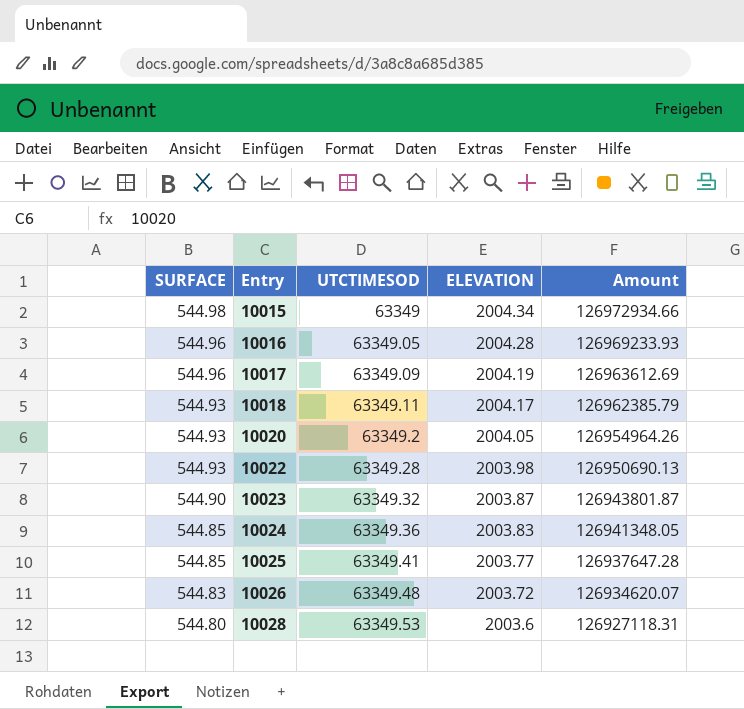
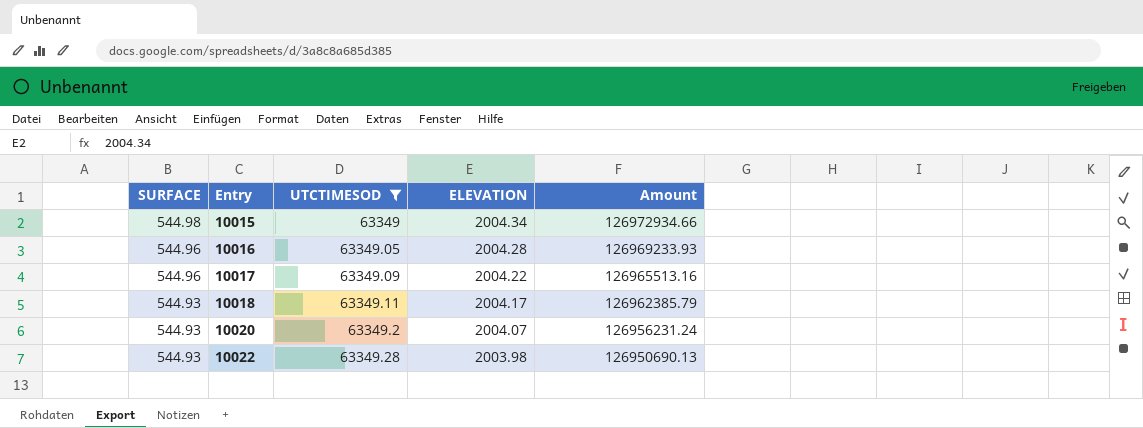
filter: none -> UTCTIMESOD <= 63349.28
10017 | ELEVATION: 2004.19 -> 2004.22
10017 | Amount: 126963612.69 -> 126965513.16
10020 | ELEVATION: 2004.05 -> 2004.07
10020 | Amount: 126954964.26 -> 126956231.24

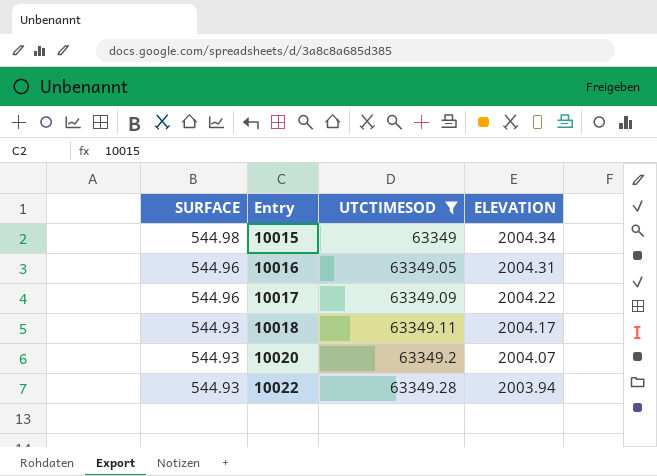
column Amount | formula: [UTCTIMESOD] * [ELEVATION] -> none
10016 | ELEVATION: 2004.28 -> 2004.31
10022 | ELEVATION: 2003.98 -> 2003.94

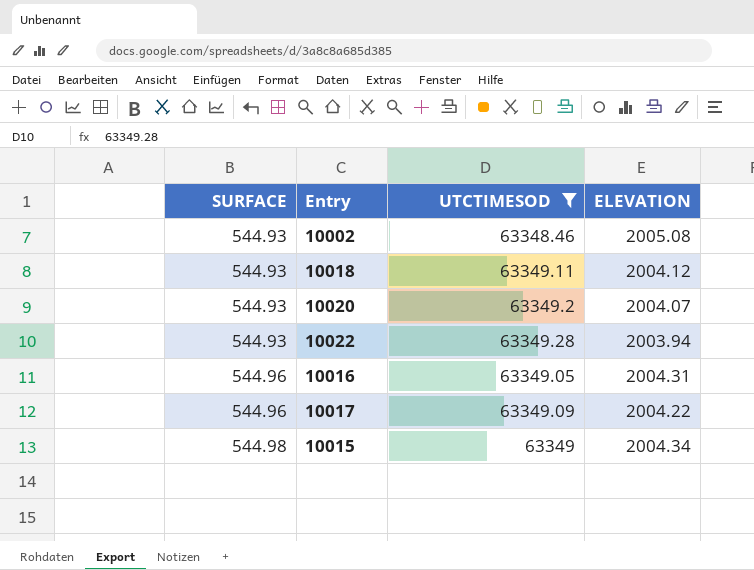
row order: SURFACE descending -> SURFACE ascending
row 10002: none -> 544.93 | 63348.46 | 2005.08
10018 | ELEVATION: 2004.17 -> 2004.12

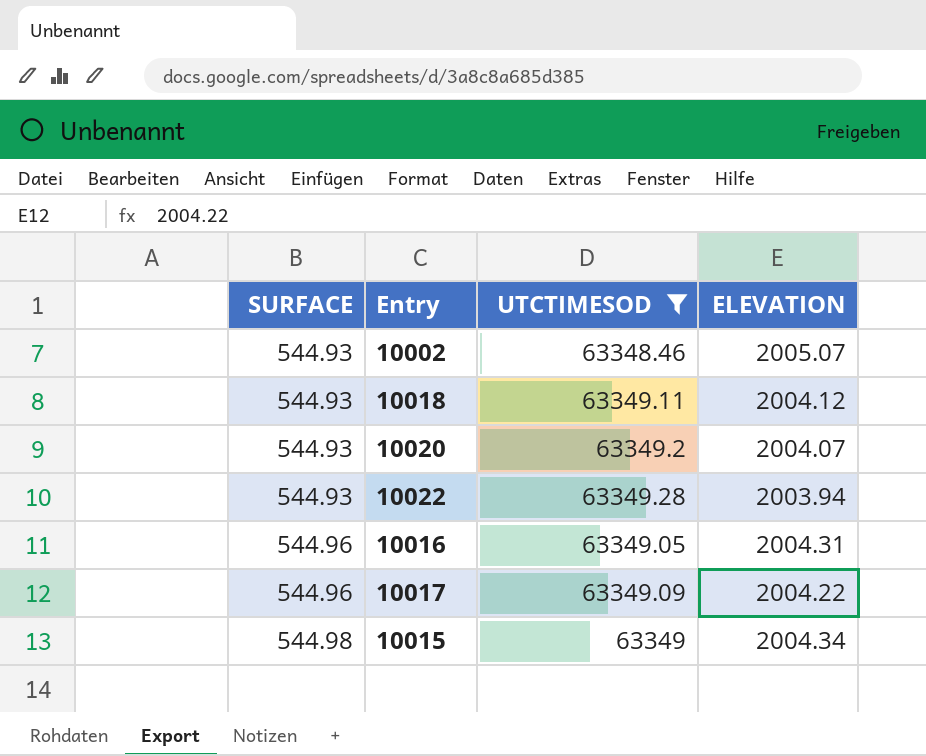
10002 | ELEVATION: 2005.08 -> 2005.07

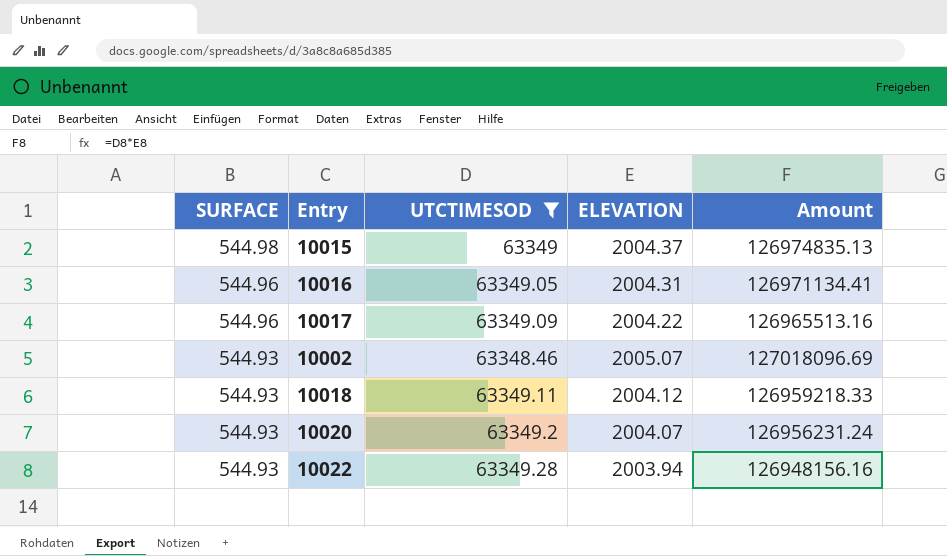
row order: SURFACE ascending -> SURFACE descending
column Amount | formula: none -> [UTCTIMESOD] * [ELEVATION]
10015 | ELEVATION: 2004.34 -> 2004.37

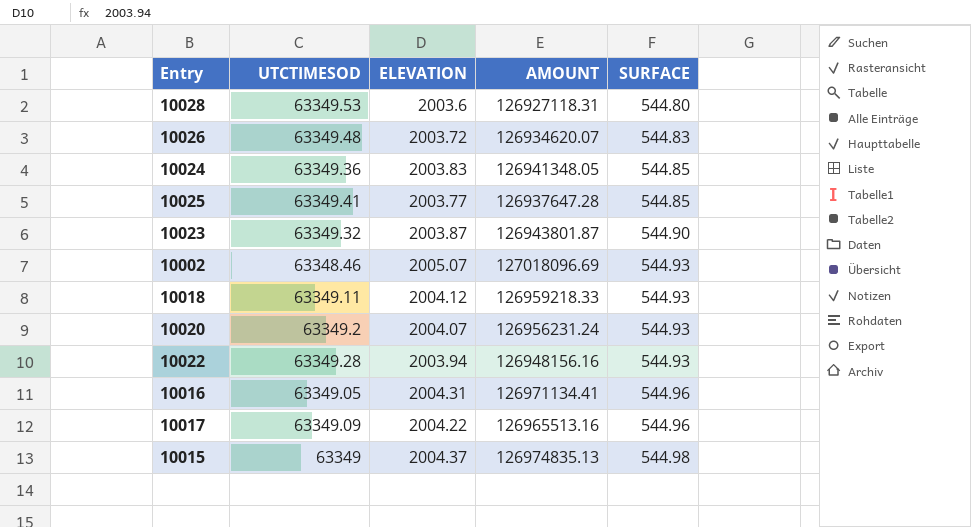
filter: UTCTIMESOD <= 63349.28 -> none
row order: SURFACE descending -> SURFACE ascending
column name: Amount -> AMOUNT
column SURFACE | position: 1 -> 5

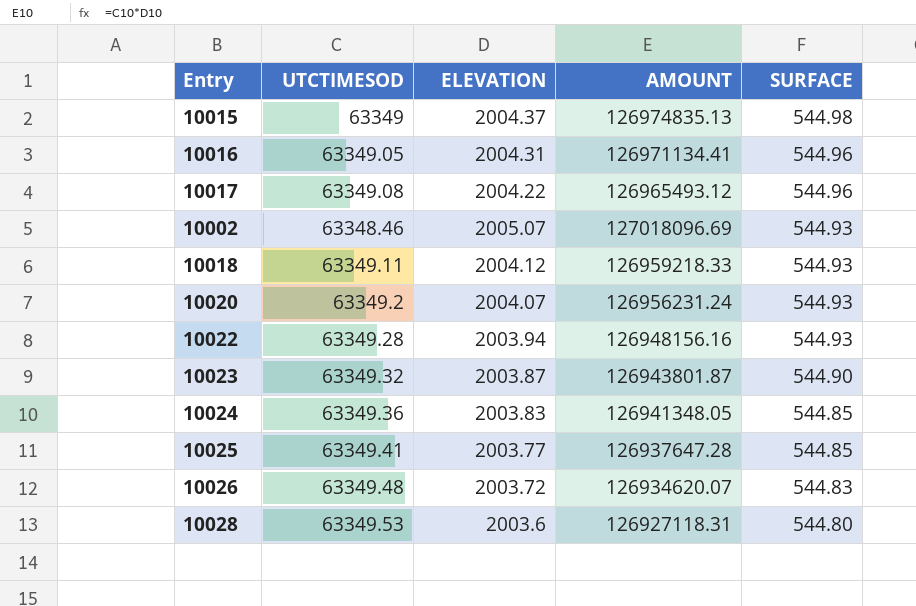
row order: SURFACE ascending -> SURFACE descending
10017 | UTCTIMESOD: 63349.09 -> 63349.08
10017 | AMOUNT: 126965513.16 -> 126965493.12

